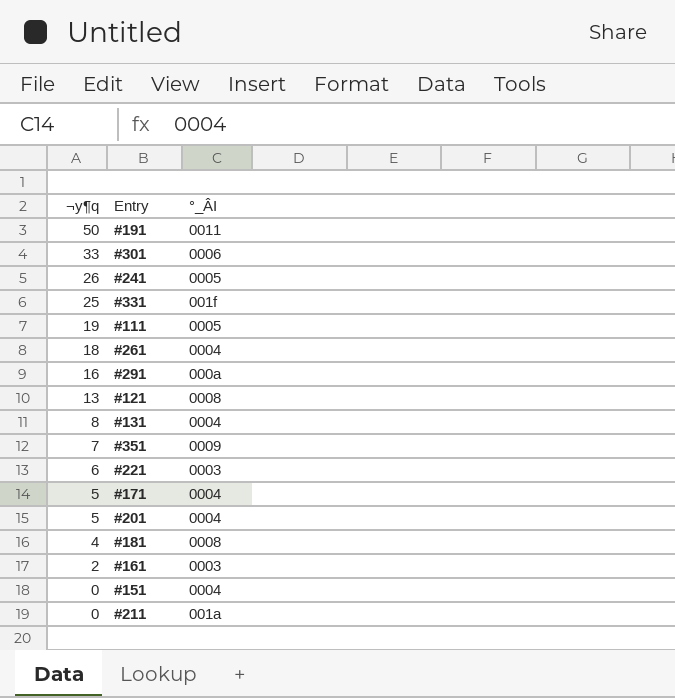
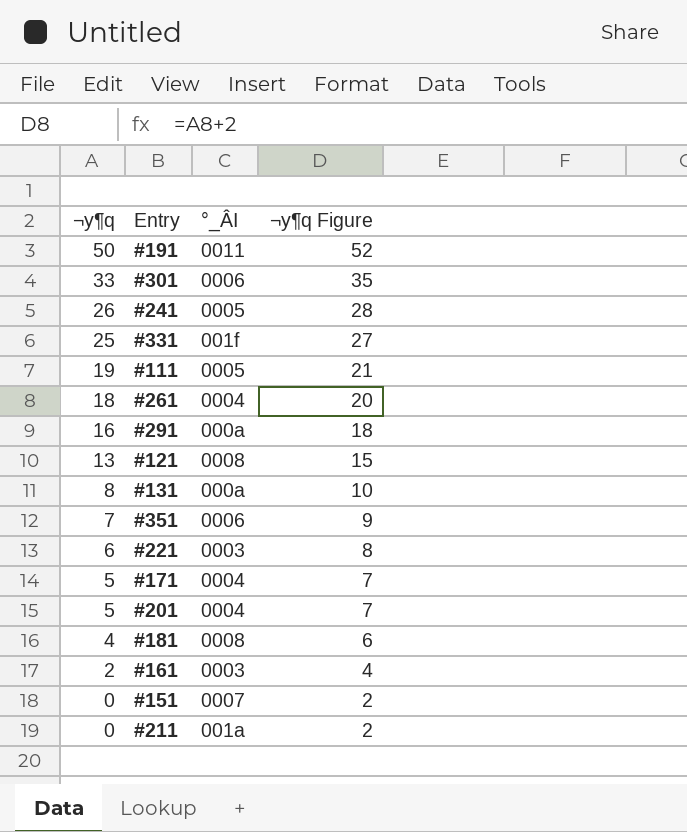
column ¬y¶q Figure | formula: none -> [¬y¶q] + 2
#131 | °_ÂI: 0004 -> 000a
#351 | °_ÂI: 0009 -> 0006
#151 | °_ÂI: 0004 -> 0007

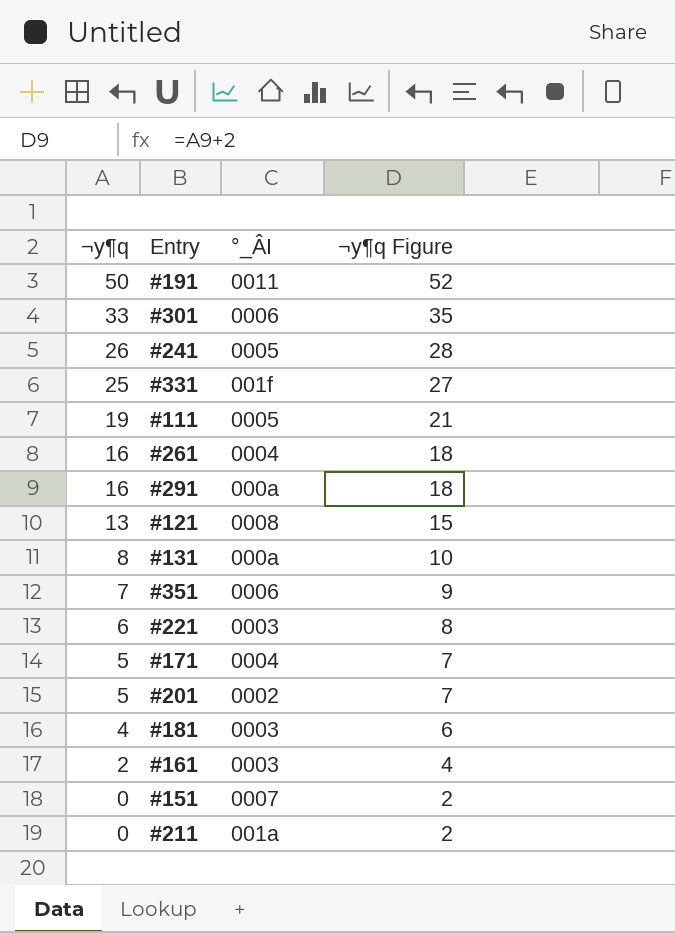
#261 | ¬y¶q: 18 -> 16
#261 | ¬y¶q Figure: 20 -> 18
#201 | °_ÂI: 0004 -> 0002
#181 | °_ÂI: 0008 -> 0003

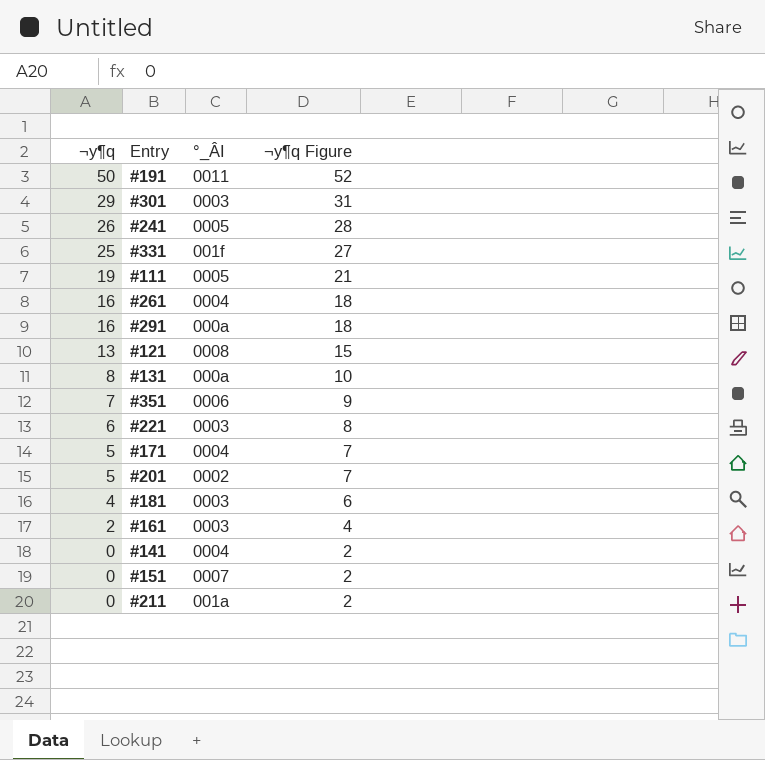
#301 | ¬y¶q: 33 -> 29
#301 | °_ÂI: 0006 -> 0003
#301 | ¬y¶q Figure: 35 -> 31
row #141: none -> 0 | 0004 | 2

